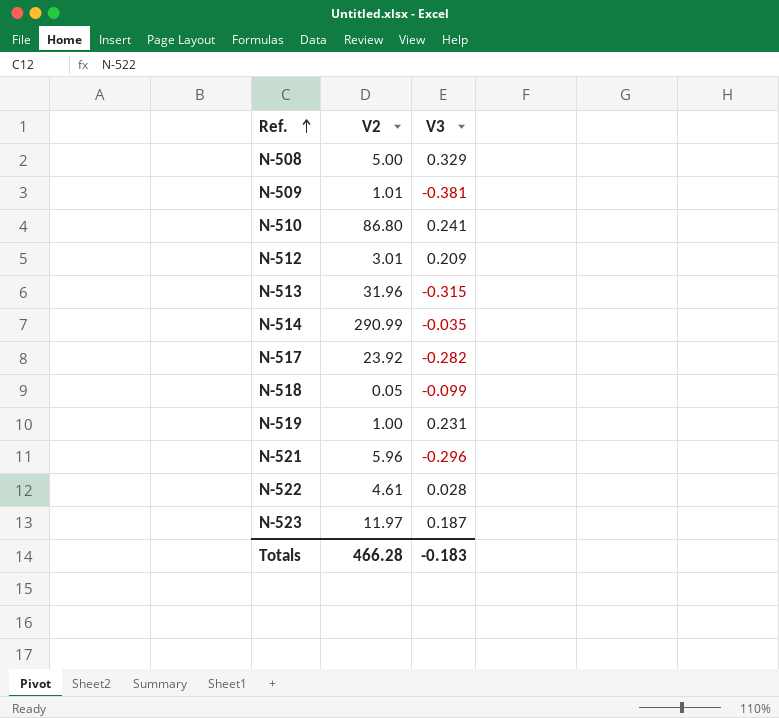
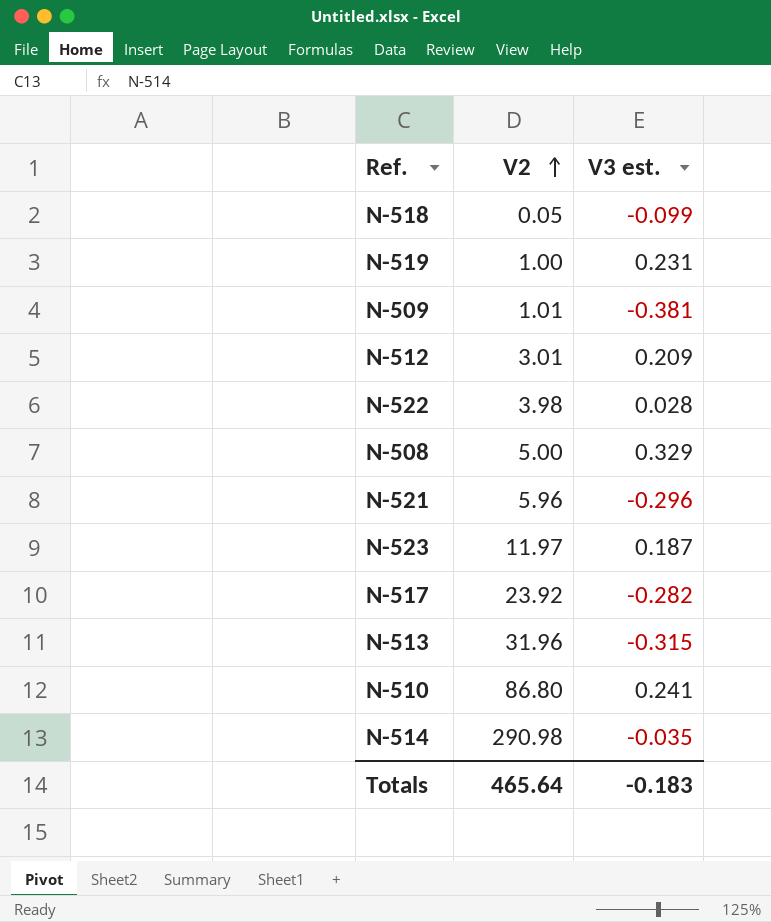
row order: Ref. ascending -> V2 ascending
column name: V3 -> V3 est.
N-522 | V2: 4.61 -> 3.98
N-514 | V2: 290.99 -> 290.98
Totals | V2: 466.28 -> 465.64

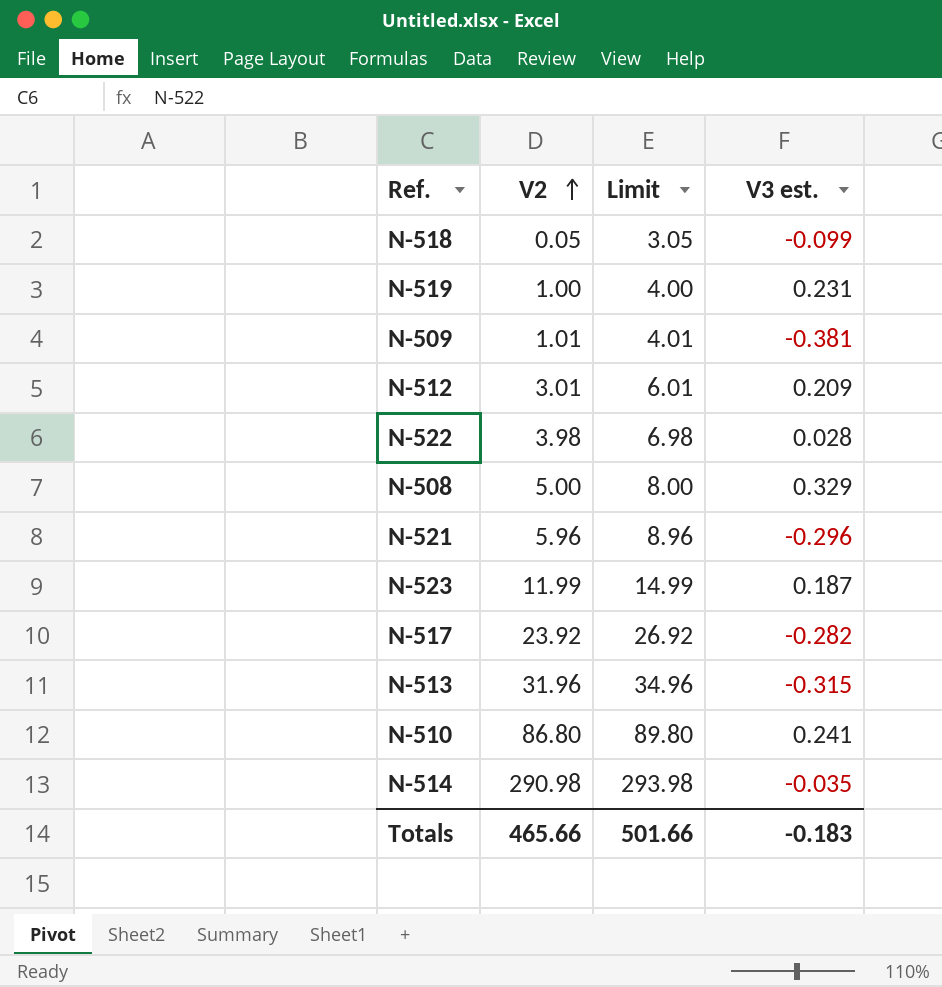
column Limit | formula: none -> [V2] + 3
N-523 | V2: 11.97 -> 11.99
Totals | V2: 465.64 -> 465.66

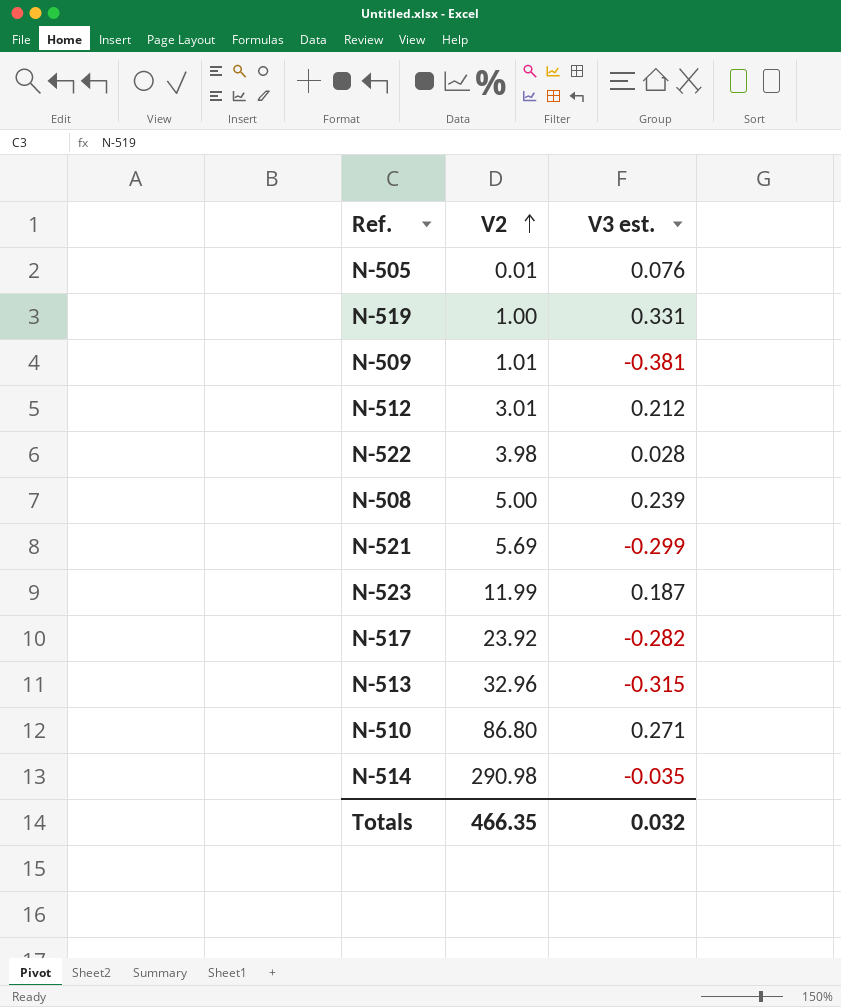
column Limit | formula: [V2] + 3 -> none
row N-518: 0.05 | 3.05 | -0.099 -> none
row N-505: none -> 0.01 | 0.076
N-519 | V3 est.: 0.231 -> 0.331
N-512 | V3 est.: 0.209 -> 0.212
N-508 | V3 est.: 0.329 -> 0.239
N-521 | V2: 5.96 -> 5.69
N-521 | V3 est.: -0.296 -> -0.299
N-513 | V2: 31.96 -> 32.96
N-510 | V3 est.: 0.241 -> 0.271
Totals | V2: 465.66 -> 466.35
Totals | V3 est.: -0.183 -> 0.032

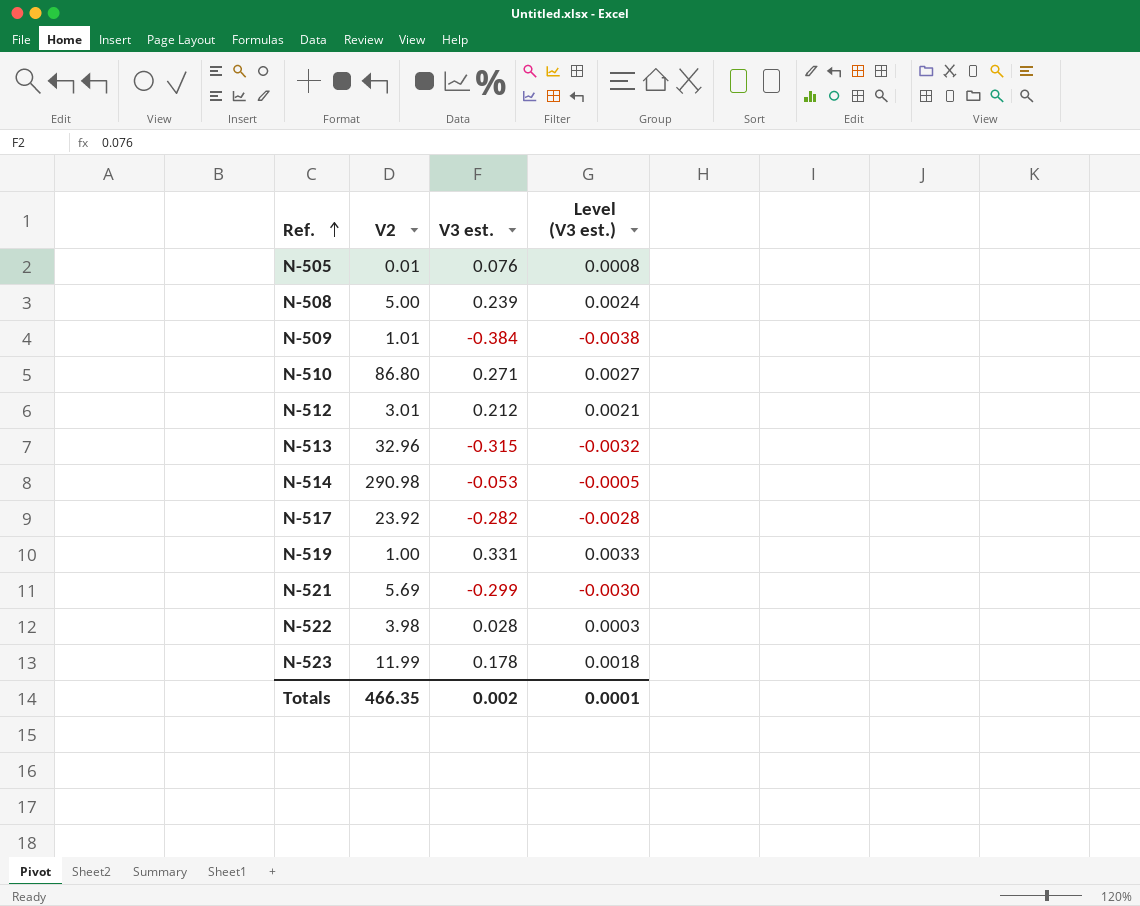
row order: V2 ascending -> Ref. ascending
column Level (V3 est.) | formula: none -> [V3 est.] * 0.01
N-509 | V3 est.: -0.381 -> -0.384
N-514 | V3 est.: -0.035 -> -0.053
N-523 | V3 est.: 0.187 -> 0.178
Totals | V3 est.: 0.032 -> 0.002

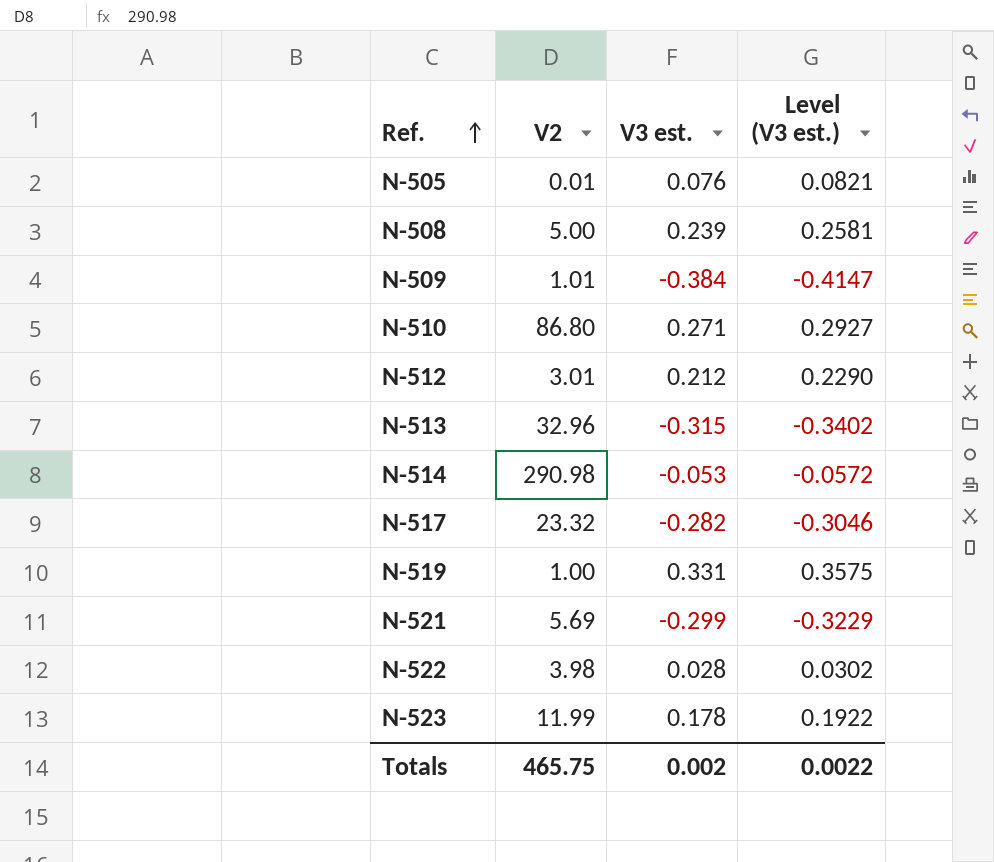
column Level (V3 est.) | formula: [V3 est.] * 0.01 -> [V3 est.] * 1.08
N-517 | V2: 23.92 -> 23.32
Totals | V2: 466.35 -> 465.75
Totals | Level (V3 est.): 0.0001 -> 0.0022

